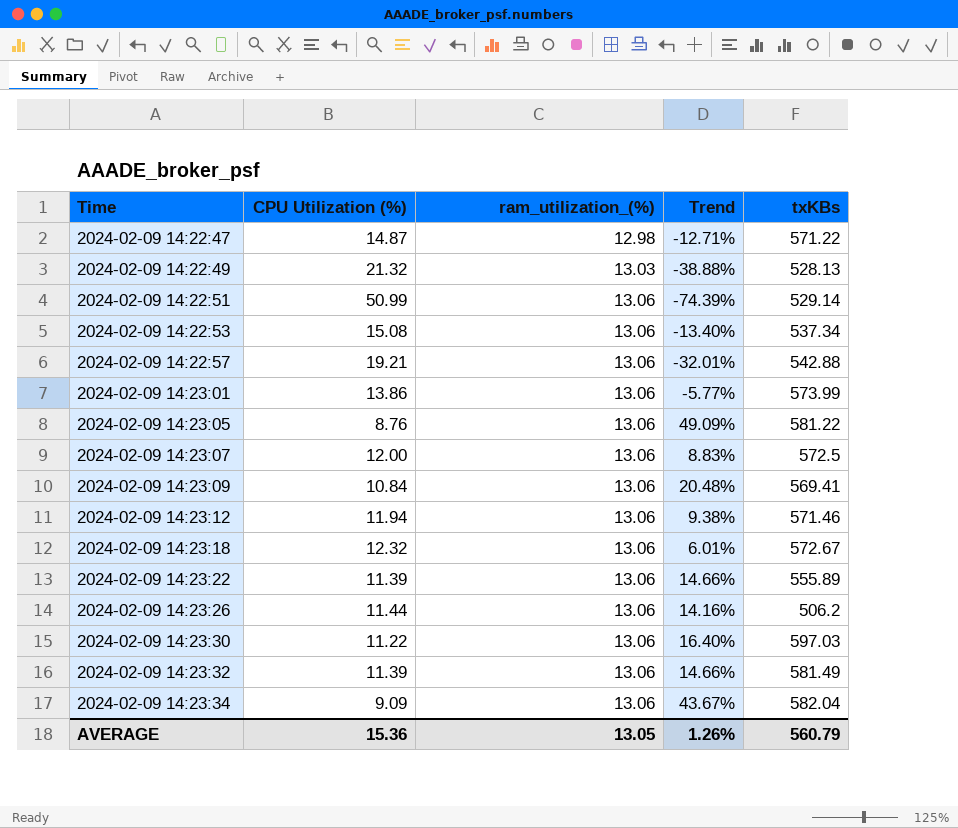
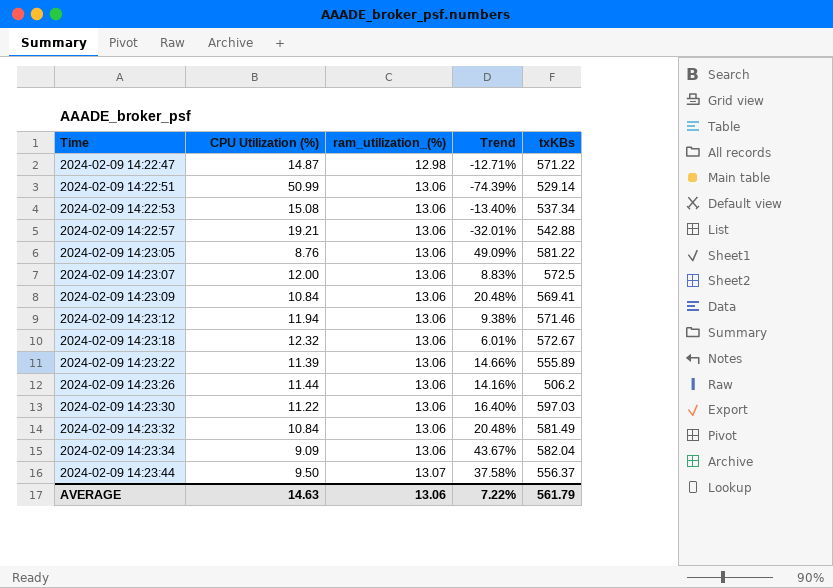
row 2024-02-09 14:22:49: 21.32 | 13.03 | -38.88% | 528.13 -> none
row 2024-02-09 14:23:01: 13.86 | 13.06 | -5.77% | 573.99 -> none
2024-02-09 14:23:32 | CPU Utilization (%): 11.39 -> 10.84
2024-02-09 14:23:32 | Trend: 14.66% -> 20.48%
row 2024-02-09 14:23:44: none -> 9.50 | 13.07 | 37.58% | 556.37
AVERAGE | CPU Utilization (%): 15.36 -> 14.63
AVERAGE | ram_utilization_(%): 13.05 -> 13.06
AVERAGE | Trend: 1.26% -> 7.22%
AVERAGE | txKBs: 560.79 -> 561.79

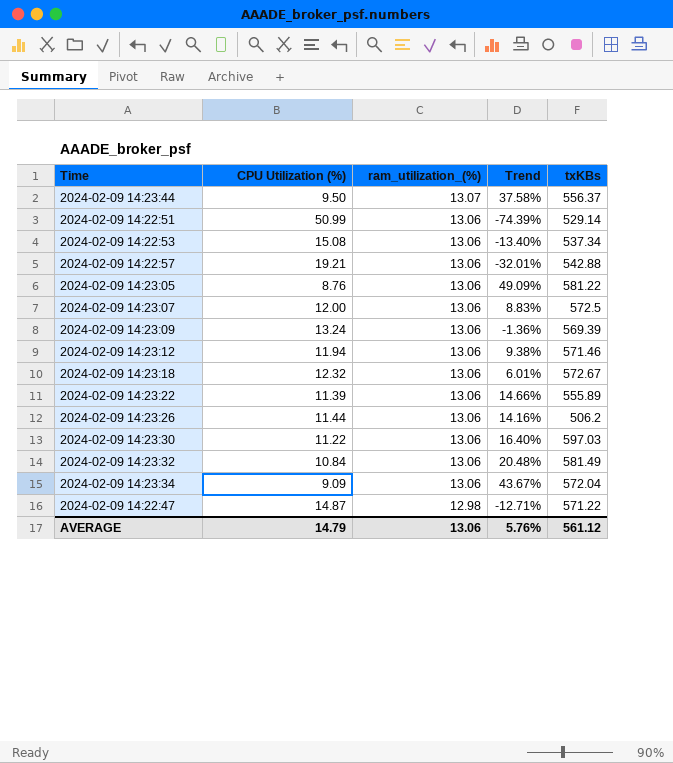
row order: Time ascending -> ram_utilization_(%) descending
2024-02-09 14:23:09 | CPU Utilization (%): 10.84 -> 13.24
2024-02-09 14:23:09 | Trend: 20.48% -> -1.36%
2024-02-09 14:23:09 | txKBs: 569.41 -> 569.39
2024-02-09 14:23:34 | txKBs: 582.04 -> 572.04
AVERAGE | CPU Utilization (%): 14.63 -> 14.79
AVERAGE | Trend: 7.22% -> 5.76%
AVERAGE | txKBs: 561.79 -> 561.12

